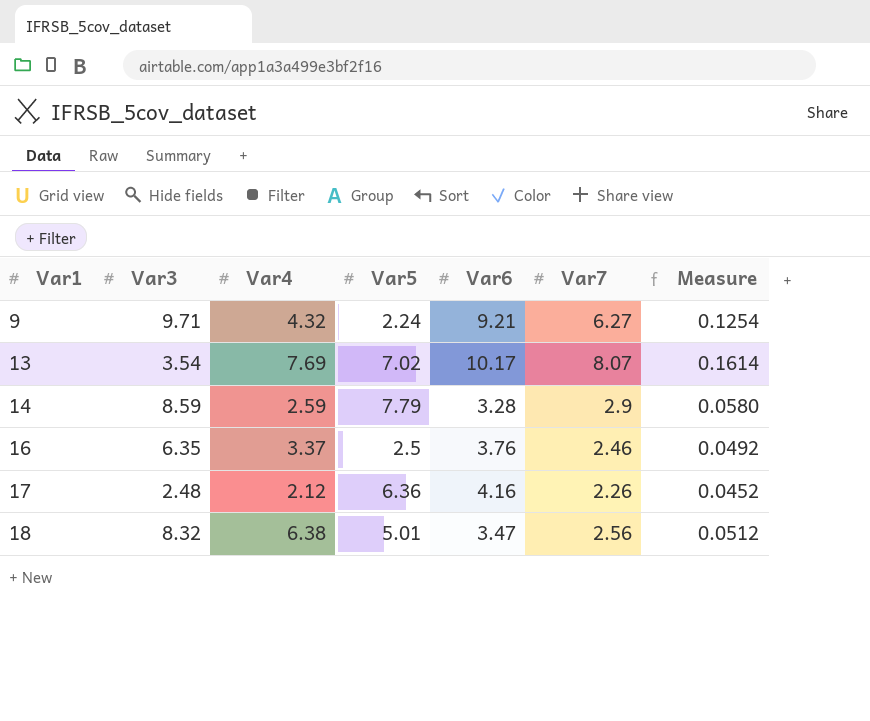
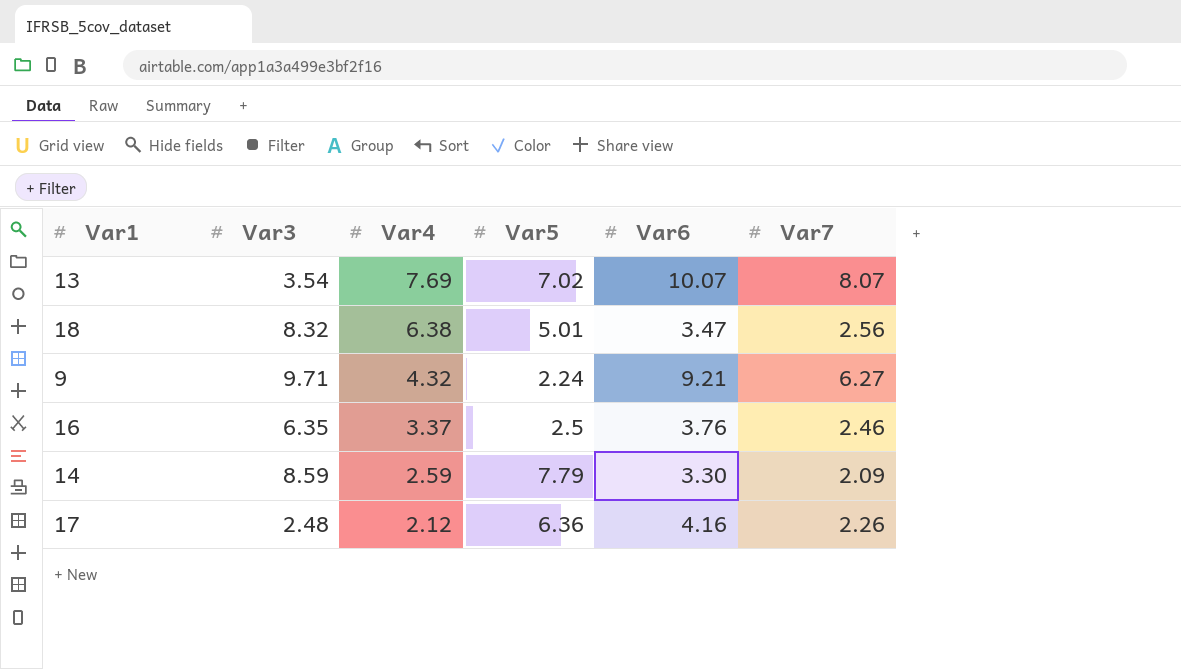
row order: Var1 ascending -> Var4 descending
column Measure | formula: [Var7] * 0.02 -> none
13 | Var6: 10.17 -> 10.07
14 | Var6: 3.28 -> 3.30
14 | Var7: 2.9 -> 2.09

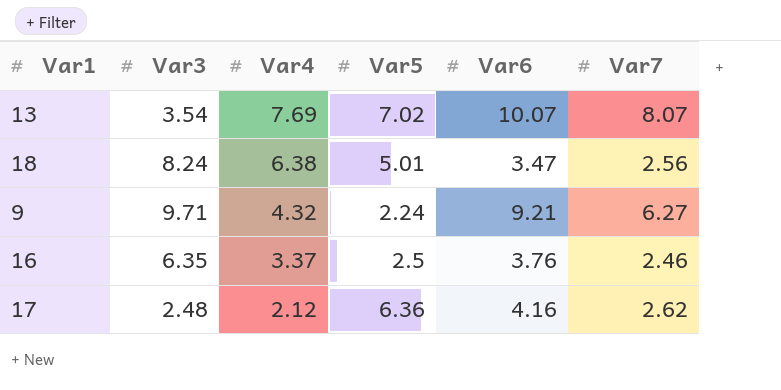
row 14: 8.59 | 2.59 | 7.79 | 3.30 | 2.09 -> none
18 | Var3: 8.32 -> 8.24
17 | Var7: 2.26 -> 2.62

